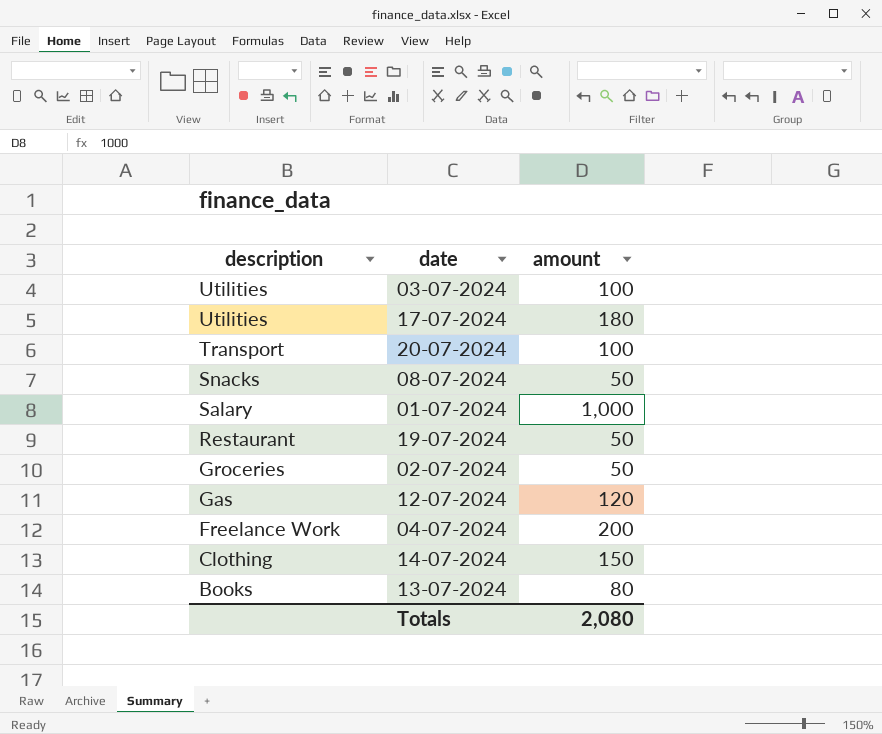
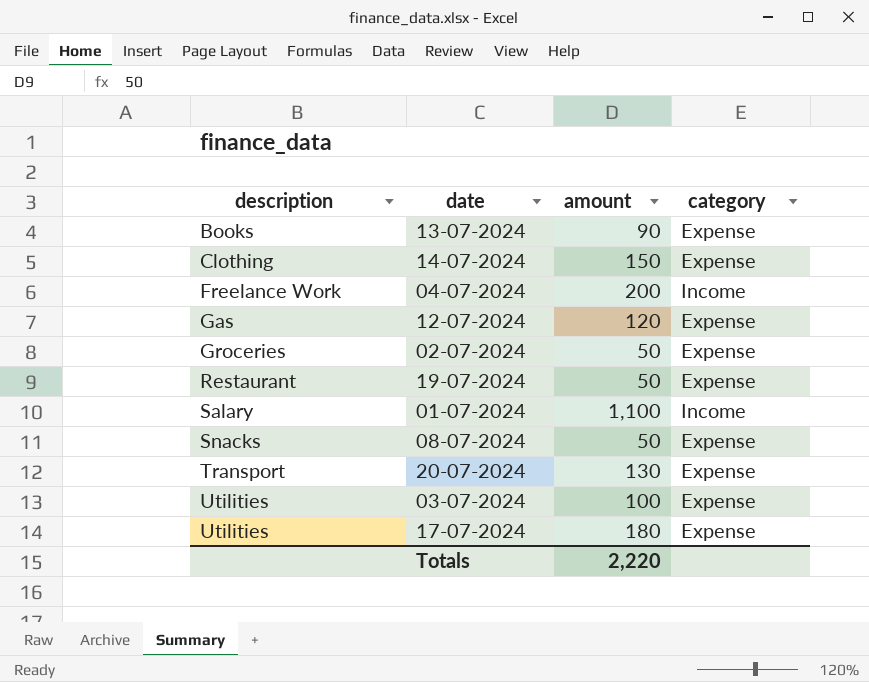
row order: description descending -> description ascending
column category | position: none -> 4
13-07-2024 | amount: 80 -> 90
01-07-2024 | amount: 1,000 -> 1,100
20-07-2024 | amount: 100 -> 130
Totals | amount: 2,080 -> 2,220

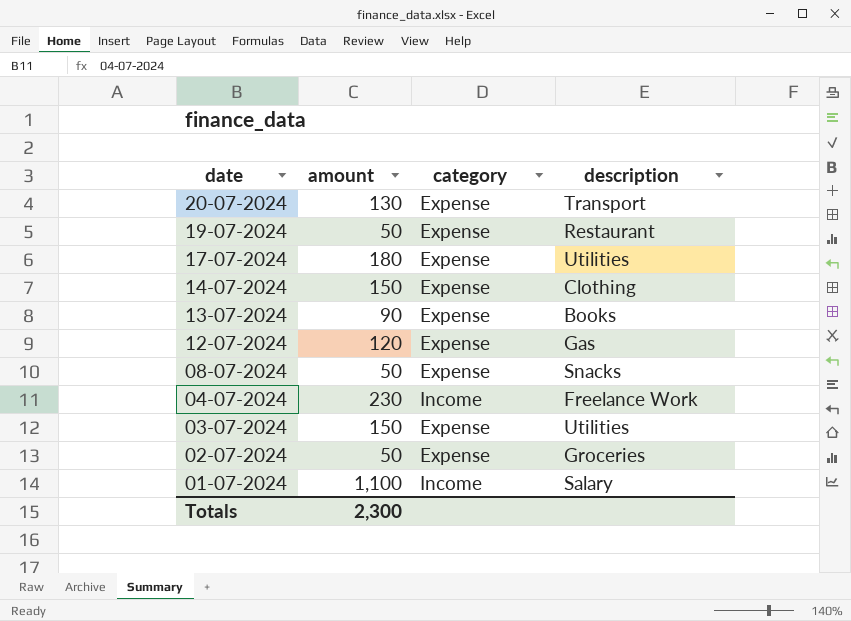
row order: description ascending -> date descending
column description | position: 1 -> 4
04-07-2024 | amount: 200 -> 230
03-07-2024 | amount: 100 -> 150
Totals | amount: 2,220 -> 2,300

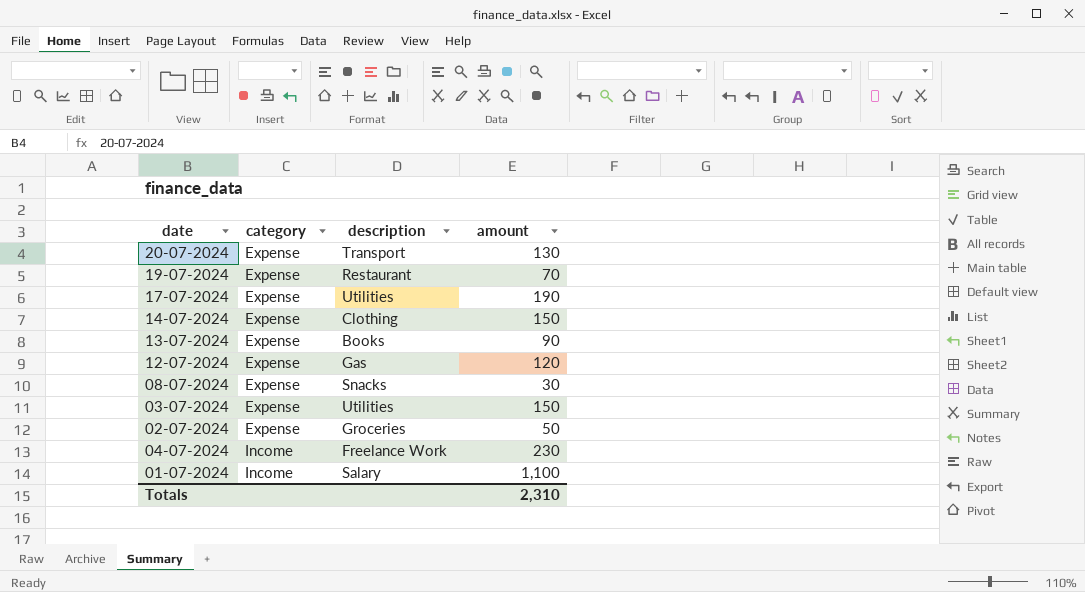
row order: date descending -> category ascending
column amount | position: 2 -> 4
19-07-2024 | amount: 50 -> 70
17-07-2024 | amount: 180 -> 190
08-07-2024 | amount: 50 -> 30
Totals | amount: 2,300 -> 2,310

